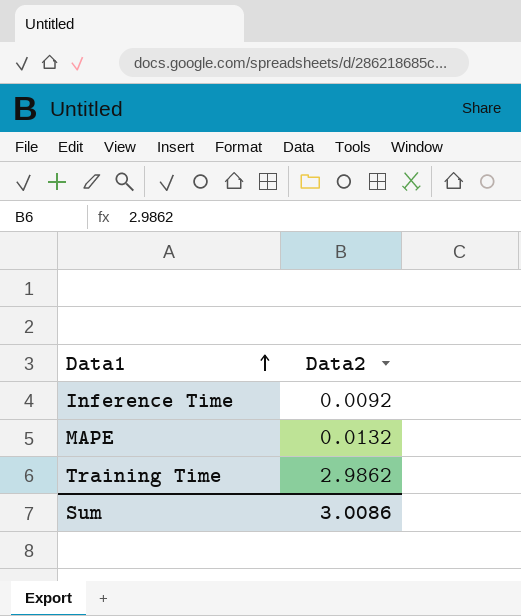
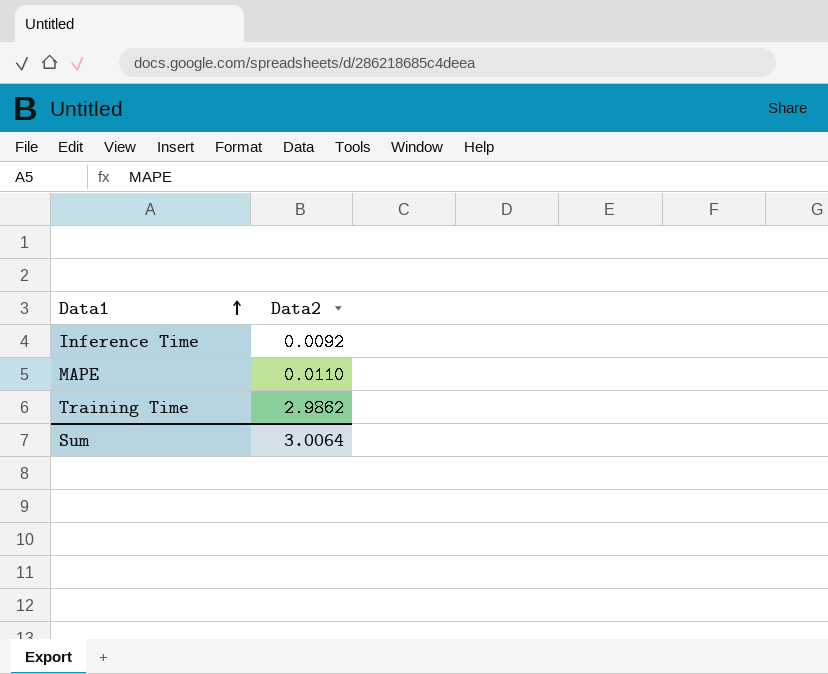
MAPE | Data2: 0.0132 -> 0.0110
Sum | Data2: 3.0086 -> 3.0064

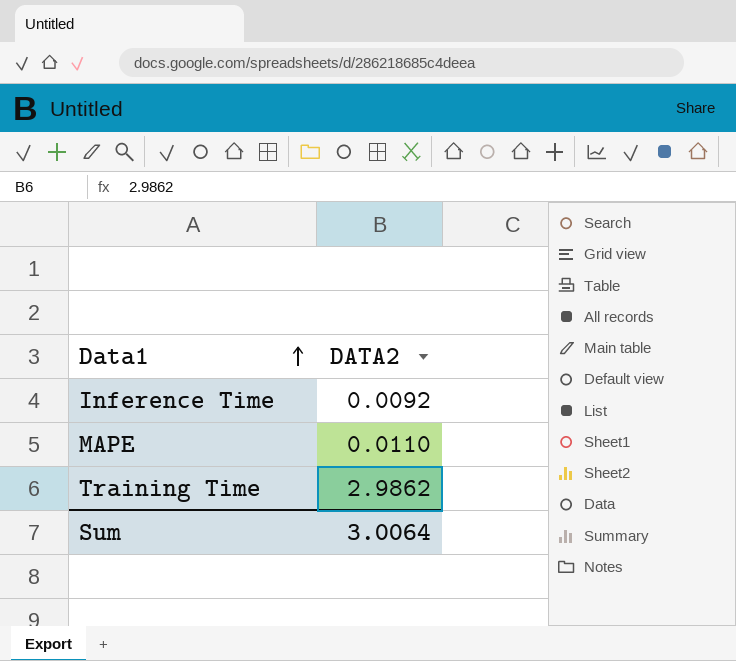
column name: Data2 -> DATA2

